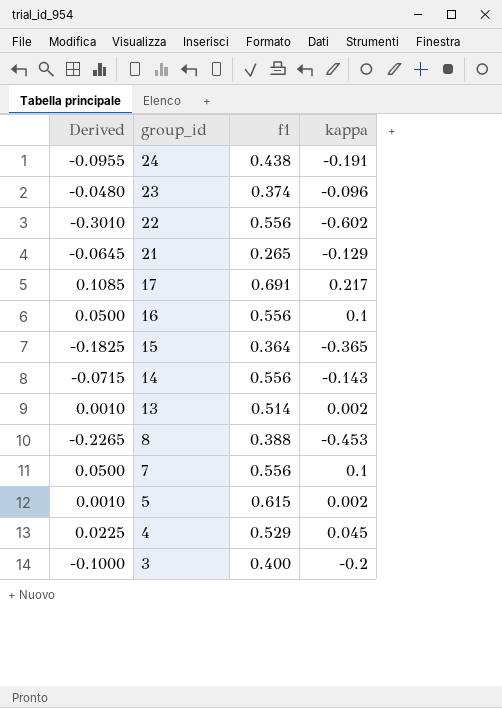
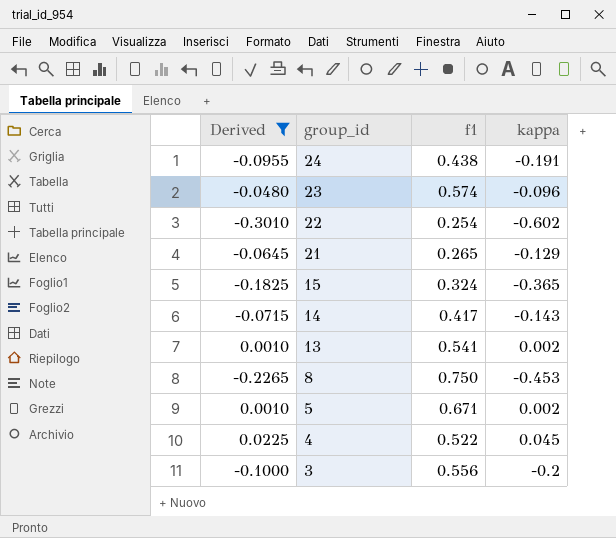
filter: none -> Derived <= 0.0225
23 | f1: 0.374 -> 0.574
22 | f1: 0.556 -> 0.254
15 | f1: 0.364 -> 0.324
14 | f1: 0.556 -> 0.417
13 | f1: 0.514 -> 0.541
8 | f1: 0.388 -> 0.750
5 | f1: 0.615 -> 0.671
4 | f1: 0.529 -> 0.522
3 | f1: 0.400 -> 0.556

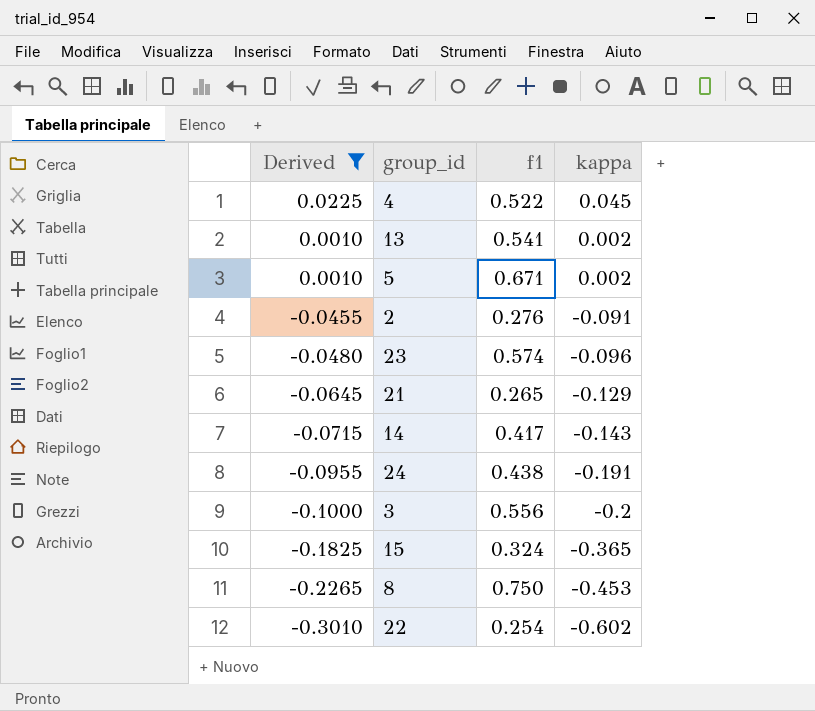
row order: group_id descending -> Derived descending
row 2: none -> -0.0455 | 0.276 | -0.091

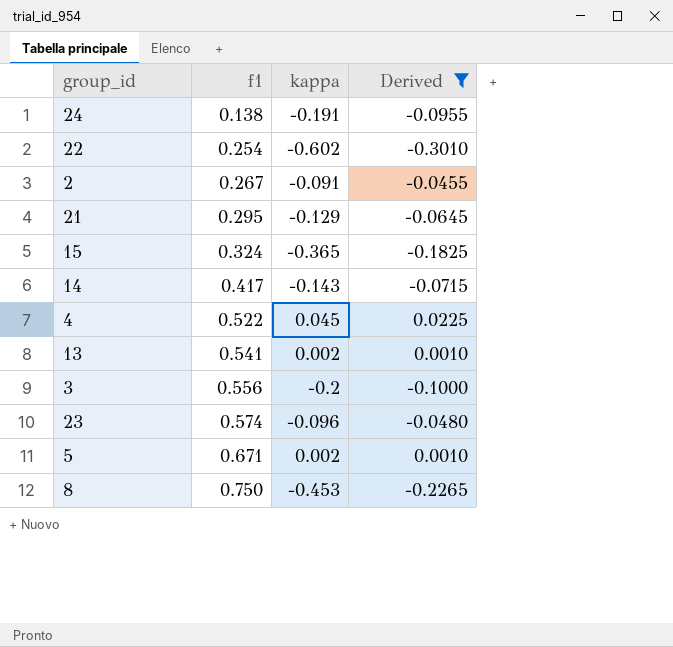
row order: Derived descending -> f1 ascending
column Derived | position: 1 -> 4
24 | f1: 0.438 -> 0.138
2 | f1: 0.276 -> 0.267
21 | f1: 0.265 -> 0.295

